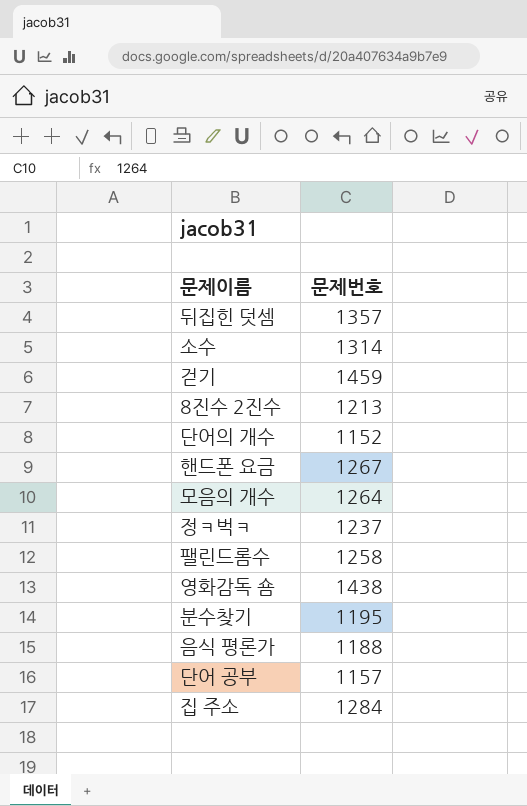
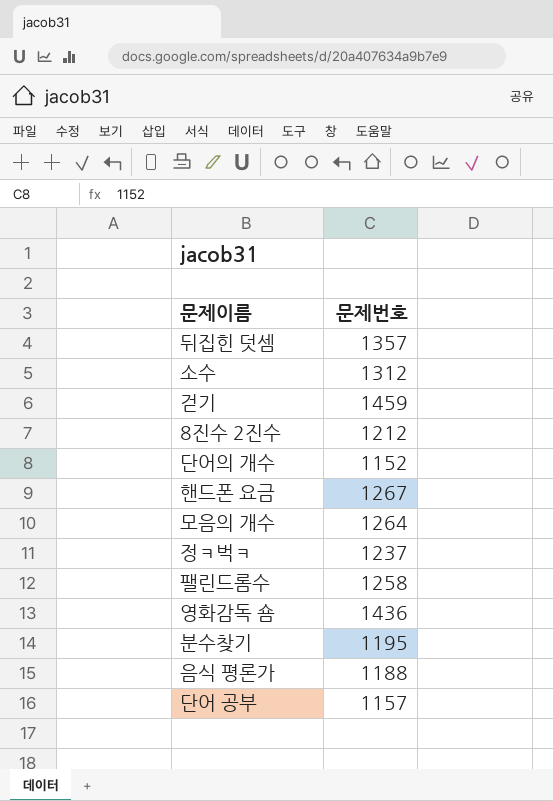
row 집 주소: 1284 -> none
소수 | 문제번호: 1314 -> 1312
8진수 2진수 | 문제번호: 1213 -> 1212
영화감독 숌 | 문제번호: 1438 -> 1436

